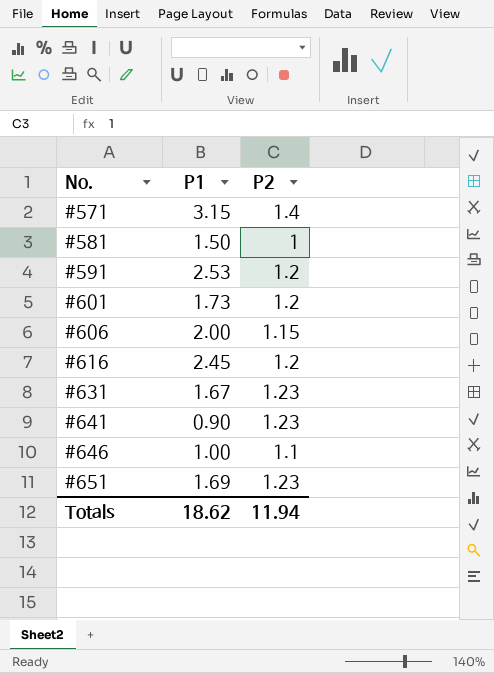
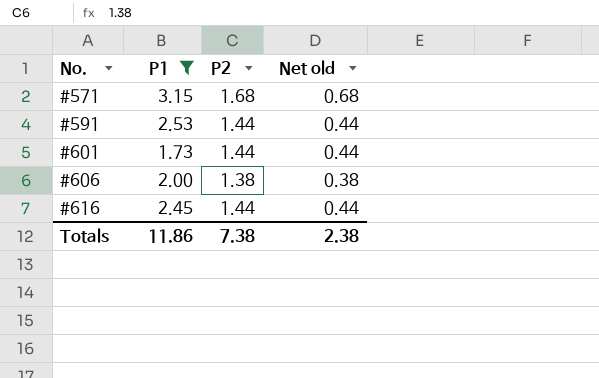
filter: none -> P1 >= 1.73
column Net old | formula: none -> [P2] - 1
#571 | P2: 1.4 -> 1.68
#591 | P2: 1.2 -> 1.44
#601 | P2: 1.2 -> 1.44
#606 | P2: 1.15 -> 1.38
#616 | P2: 1.2 -> 1.44
Totals | P1: 18.62 -> 11.86
Totals | P2: 11.94 -> 7.38

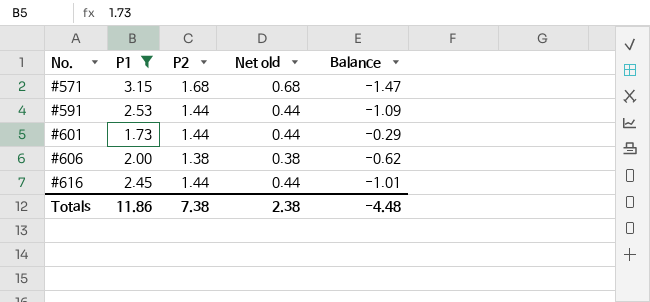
column Balance | formula: none -> [P2] - [P1]

